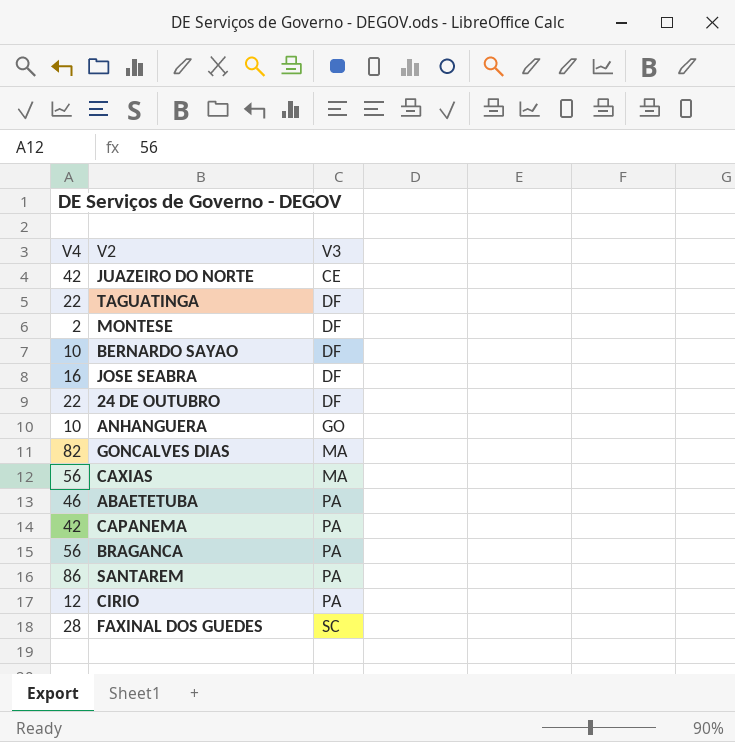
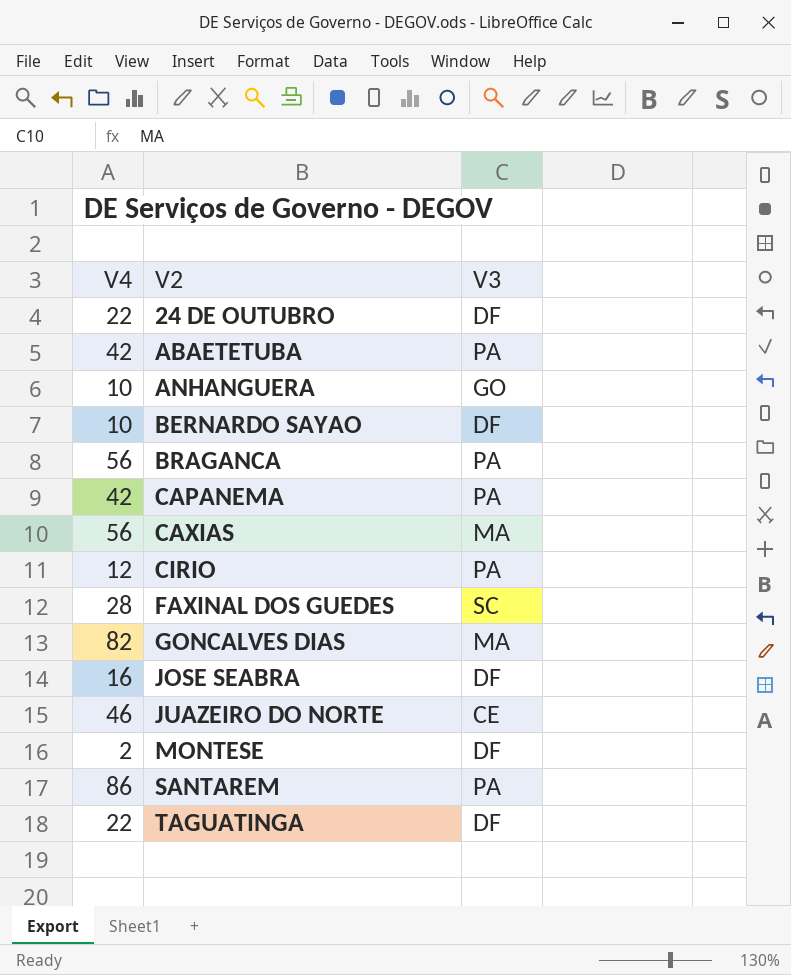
row order: V3 ascending -> V2 ascending
ABAETETUBA | V4: 46 -> 42
JUAZEIRO DO NORTE | V4: 42 -> 46

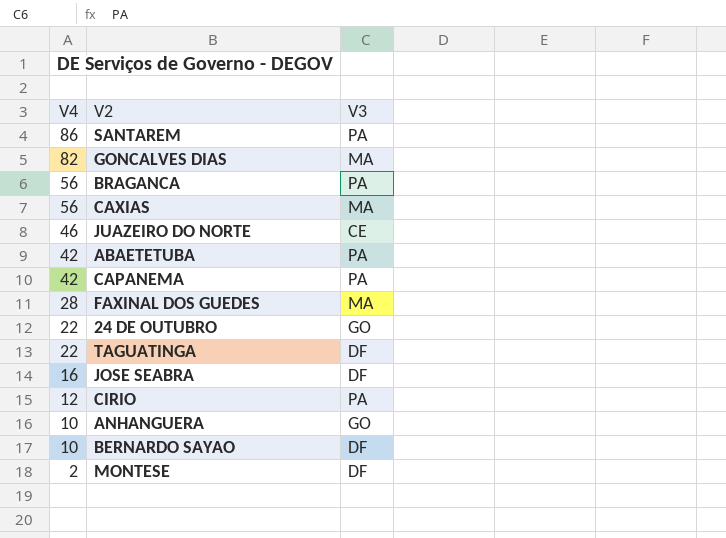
row order: V2 ascending -> V4 descending
FAXINAL DOS GUEDES | V3: SC -> MA
24 DE OUTUBRO | V3: DF -> GO

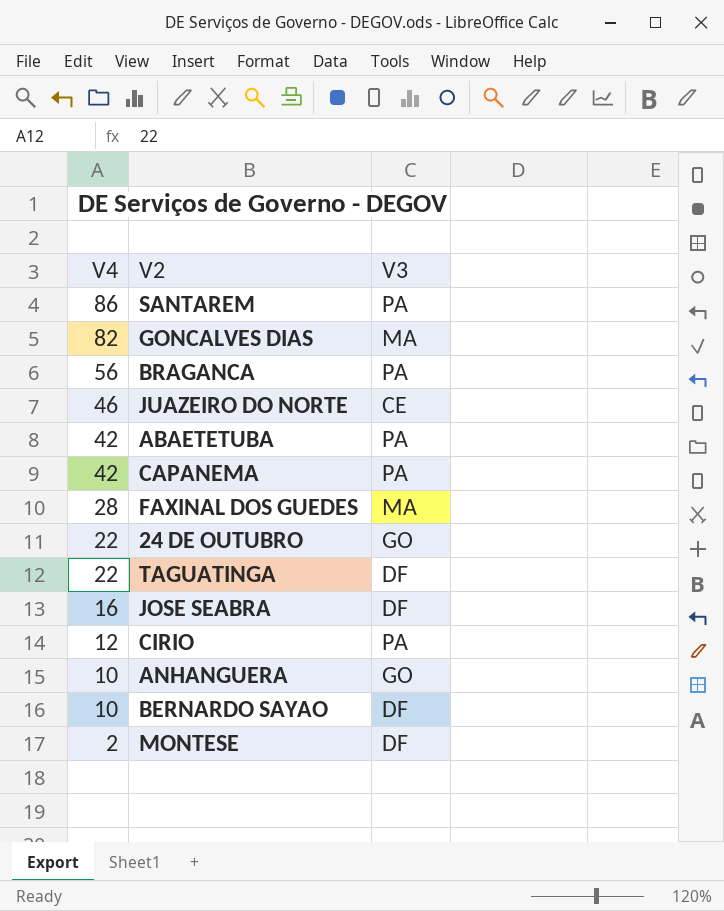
row CAXIAS: 56 | MA -> none

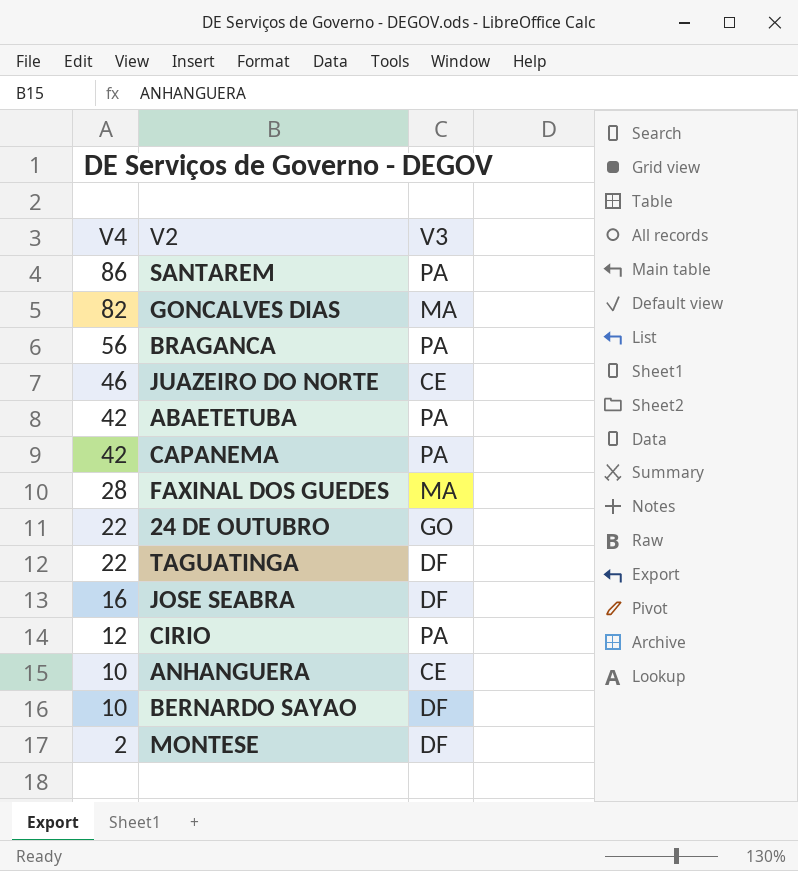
ANHANGUERA | V3: GO -> CE

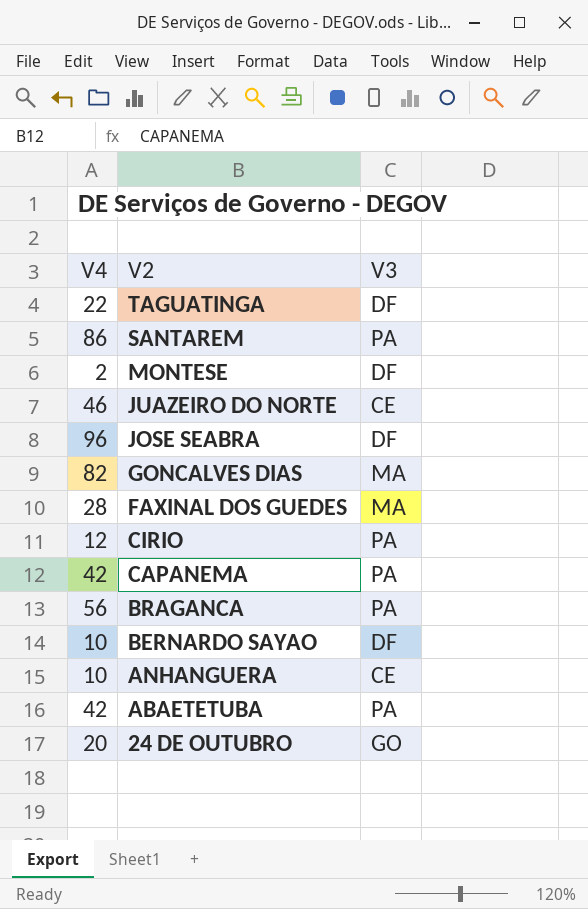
row order: V4 descending -> V2 descending
JOSE SEABRA | V4: 16 -> 96
24 DE OUTUBRO | V4: 22 -> 20

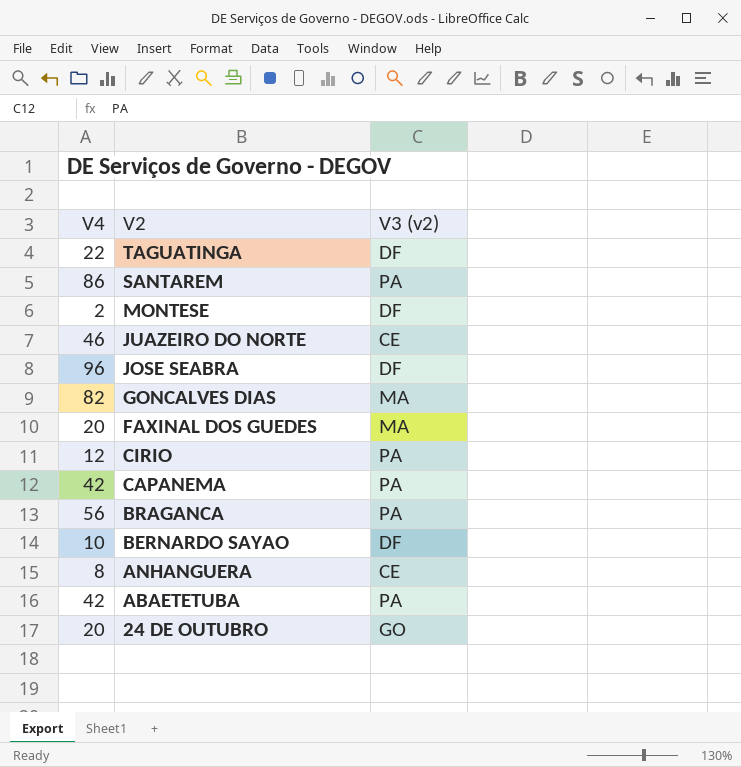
column name: V3 -> V3 (v2)
FAXINAL DOS GUEDES | V4: 28 -> 20
ANHANGUERA | V4: 10 -> 8

